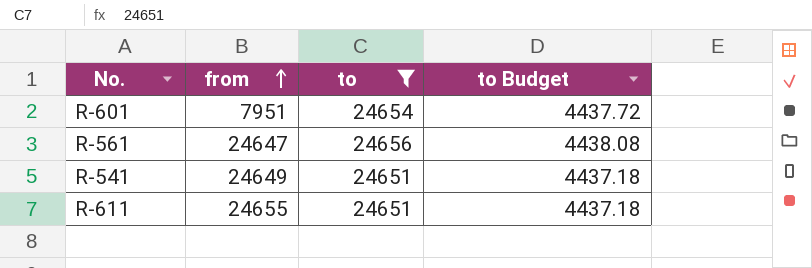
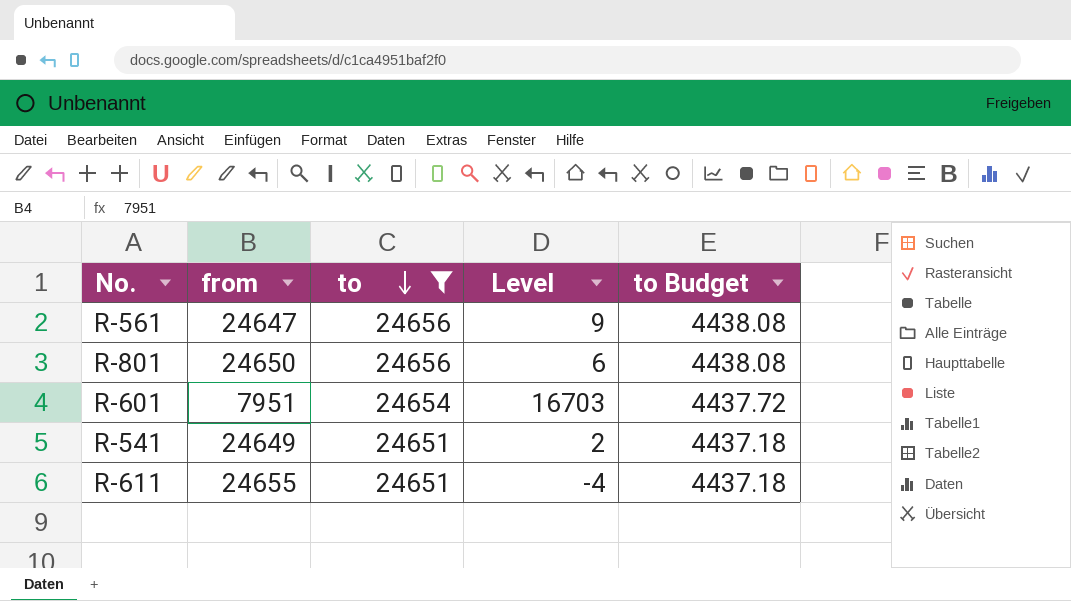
row order: from ascending -> to descending
column Level | formula: none -> [to] - [from]
row R-801: none -> 24650 | 24656 | 6 | 4438.08

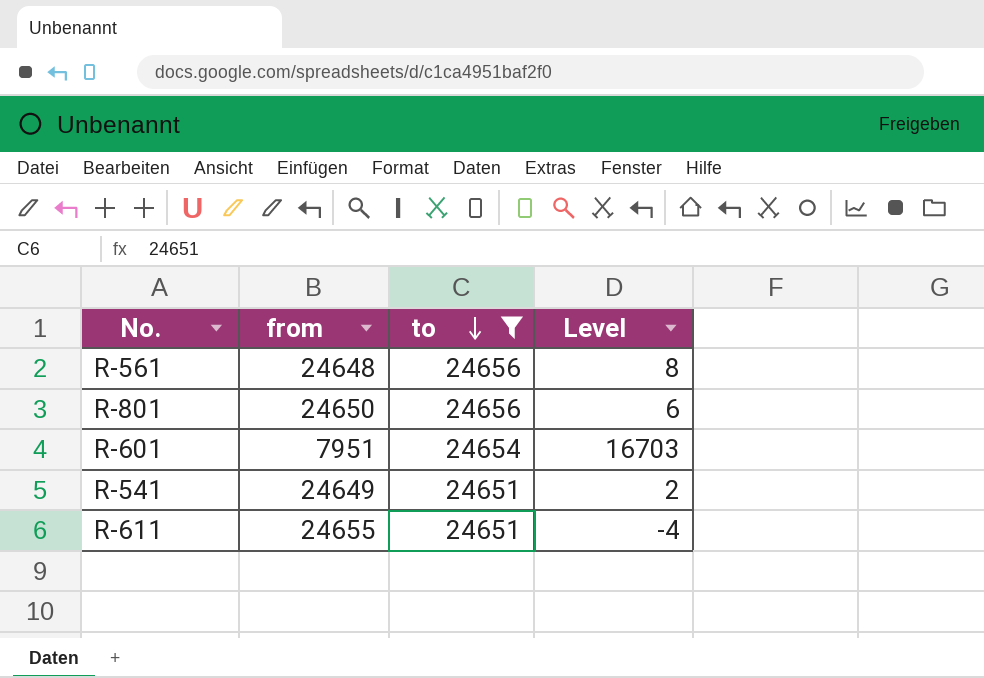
column to Budget | formula: [to] * 0.18 -> none
R-561 | from: 24647 -> 24648
R-561 | Level: 9 -> 8

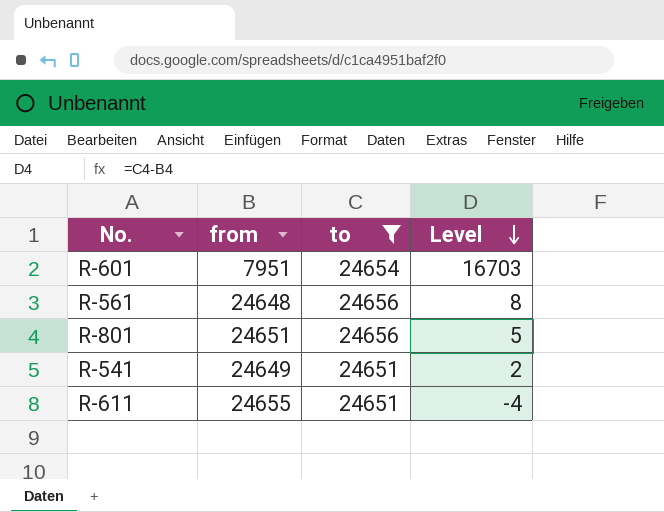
row order: to descending -> Level descending
R-801 | from: 24650 -> 24651
R-801 | Level: 6 -> 5

